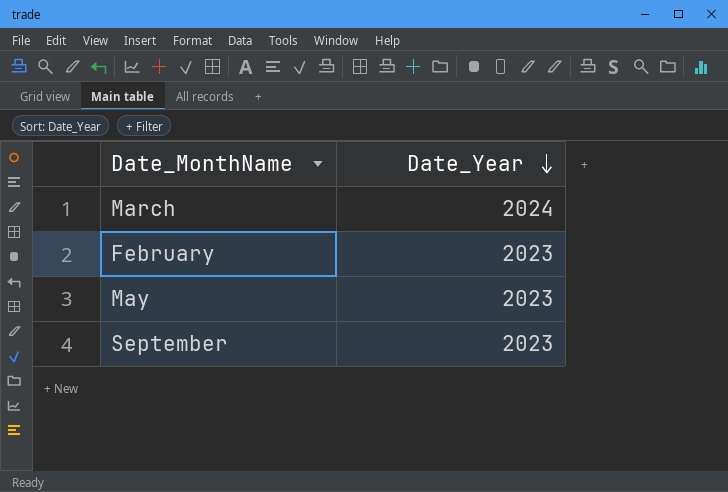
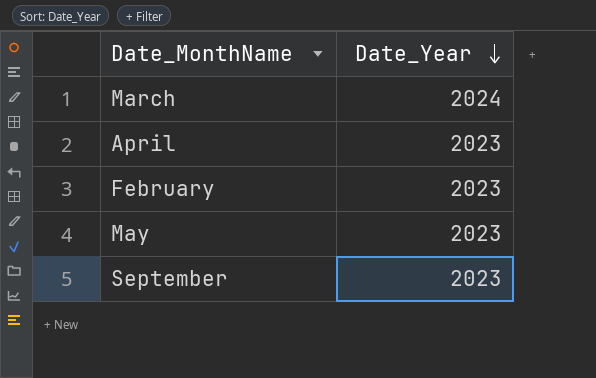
row April: none -> 2023

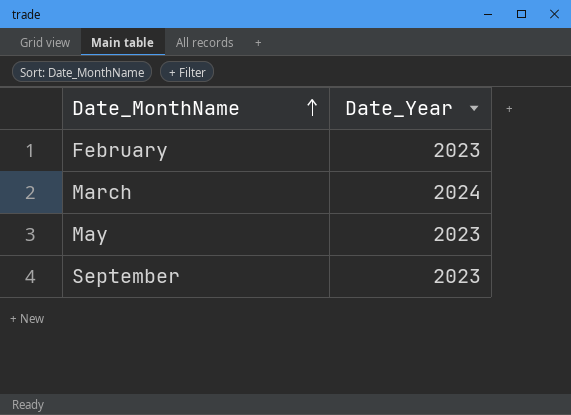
row order: Date_Year descending -> Date_MonthName ascending
row April: 2023 -> none

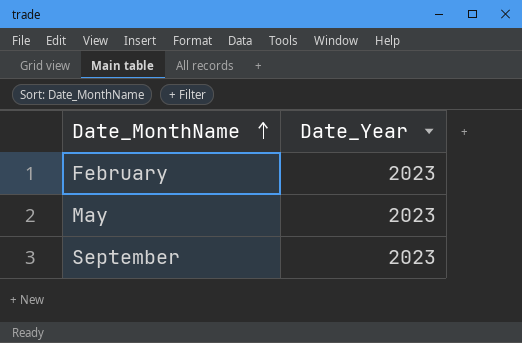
row March: 2024 -> none

